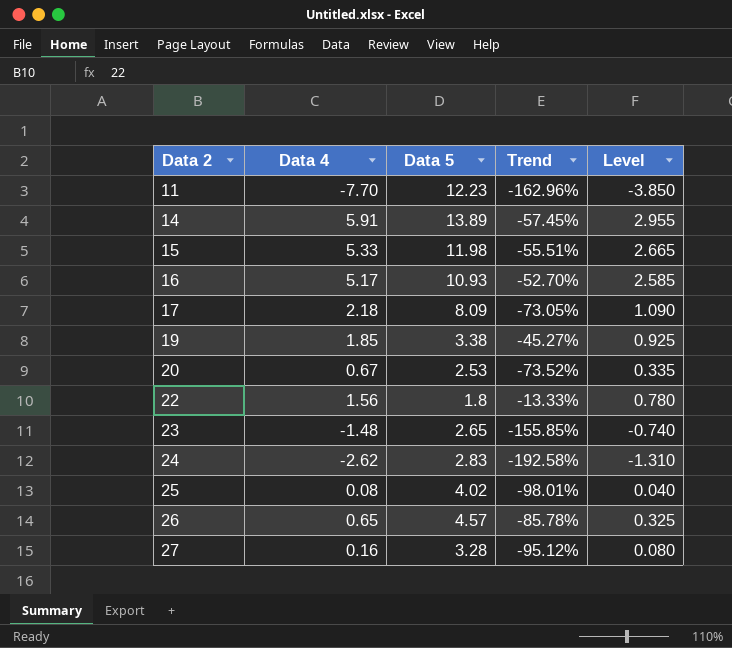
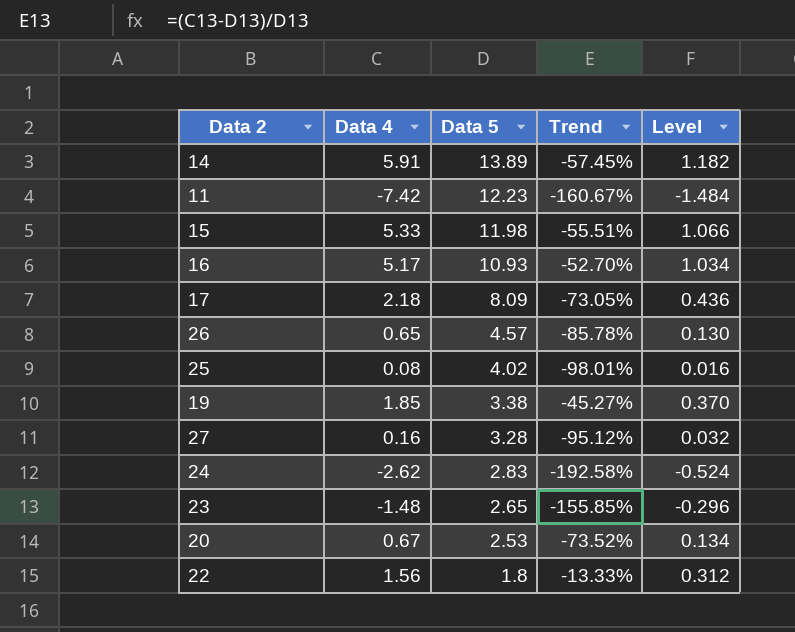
row order: Data 2 ascending -> Data 5 descending
column Level | formula: [Data 4] * 0.5 -> [Data 4] * 0.2
11 | Data 4: -7.70 -> -7.42
11 | Trend: -162.96% -> -160.67%

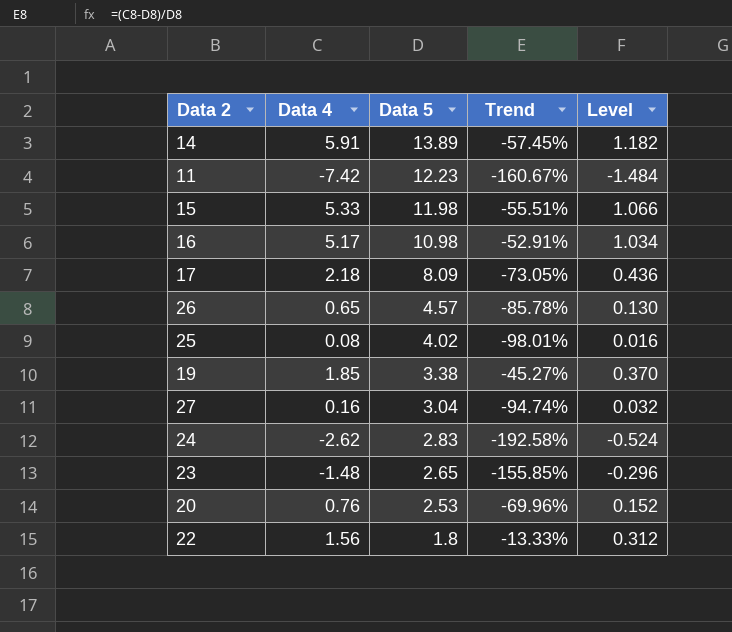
16 | Data 5: 10.93 -> 10.98
16 | Trend: -52.70% -> -52.91%
27 | Data 5: 3.28 -> 3.04
27 | Trend: -95.12% -> -94.74%
20 | Data 4: 0.67 -> 0.76
20 | Trend: -73.52% -> -69.96%
20 | Level: 0.134 -> 0.152

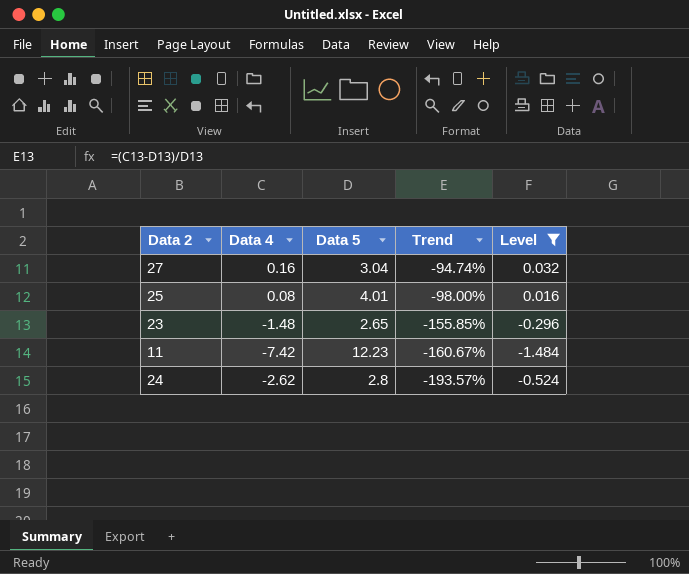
filter: none -> Level <= 0.032
row order: Data 5 descending -> Trend descending
25 | Data 5: 4.02 -> 4.01
25 | Trend: -98.01% -> -98.00%
24 | Data 5: 2.83 -> 2.8
24 | Trend: -192.58% -> -193.57%

